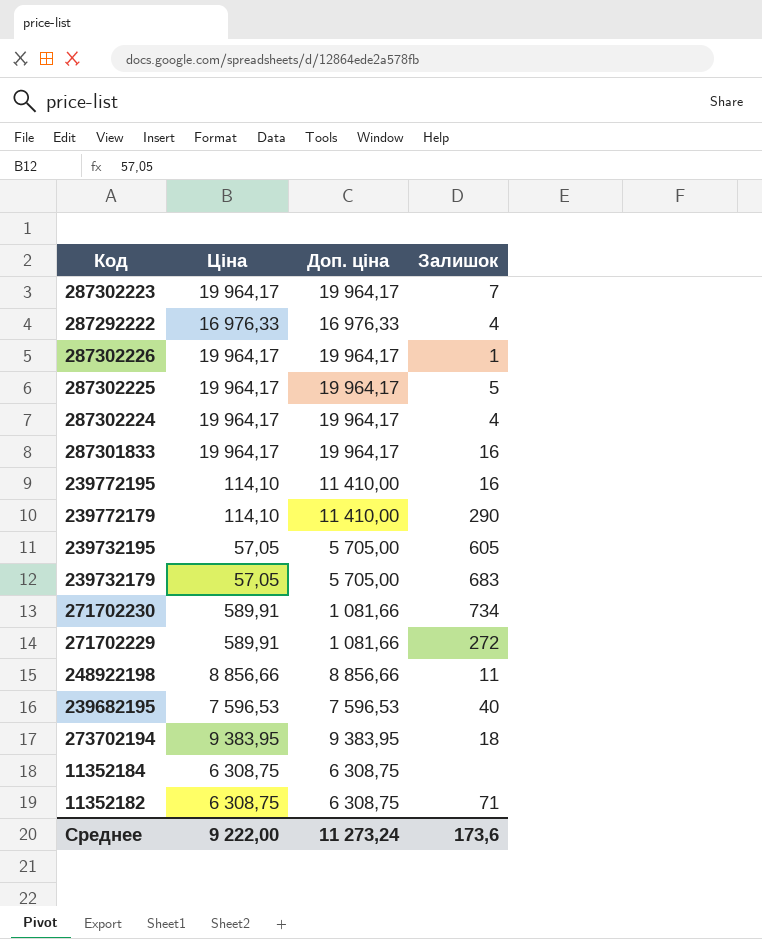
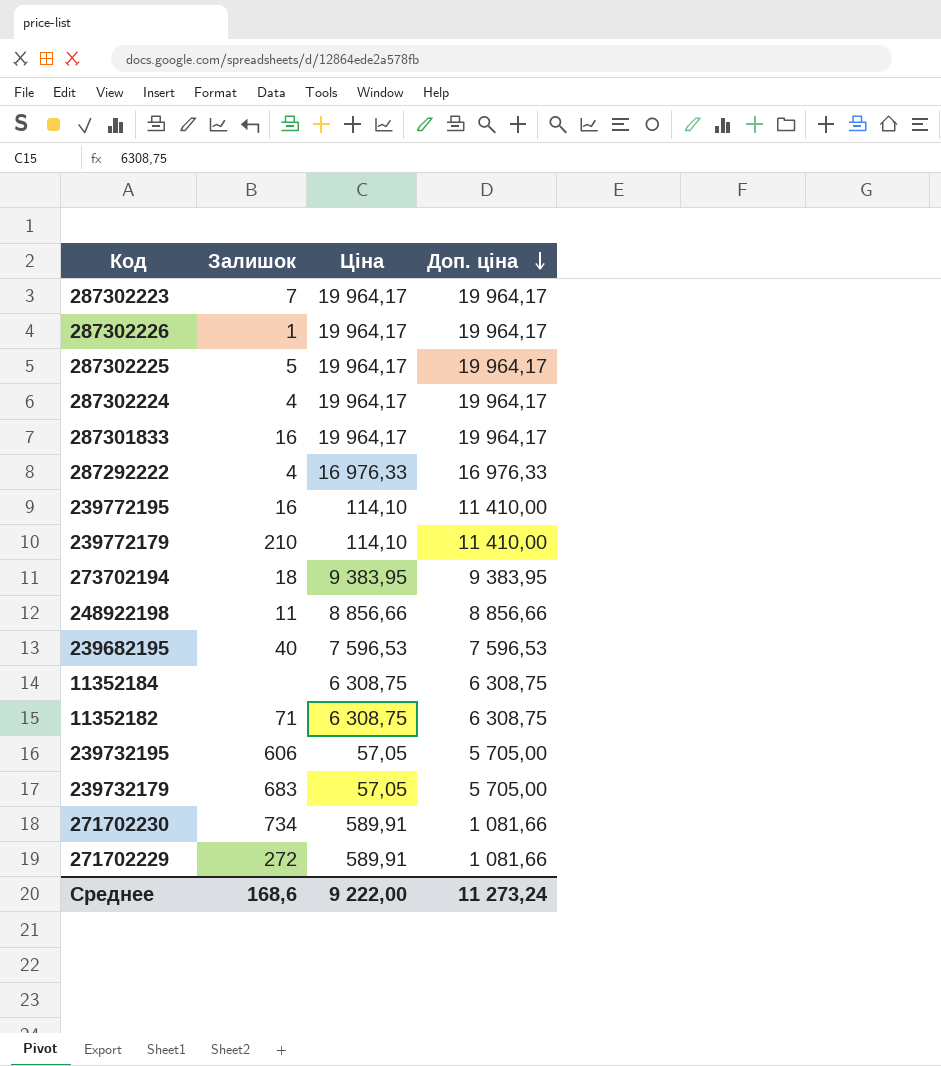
row order: none -> Доп. ціна descending
column Залишок | position: 4 -> 2
239772179 | Залишок: 290 -> 210
239732195 | Залишок: 605 -> 606
Среднее | Залишок: 173,6 -> 168,6

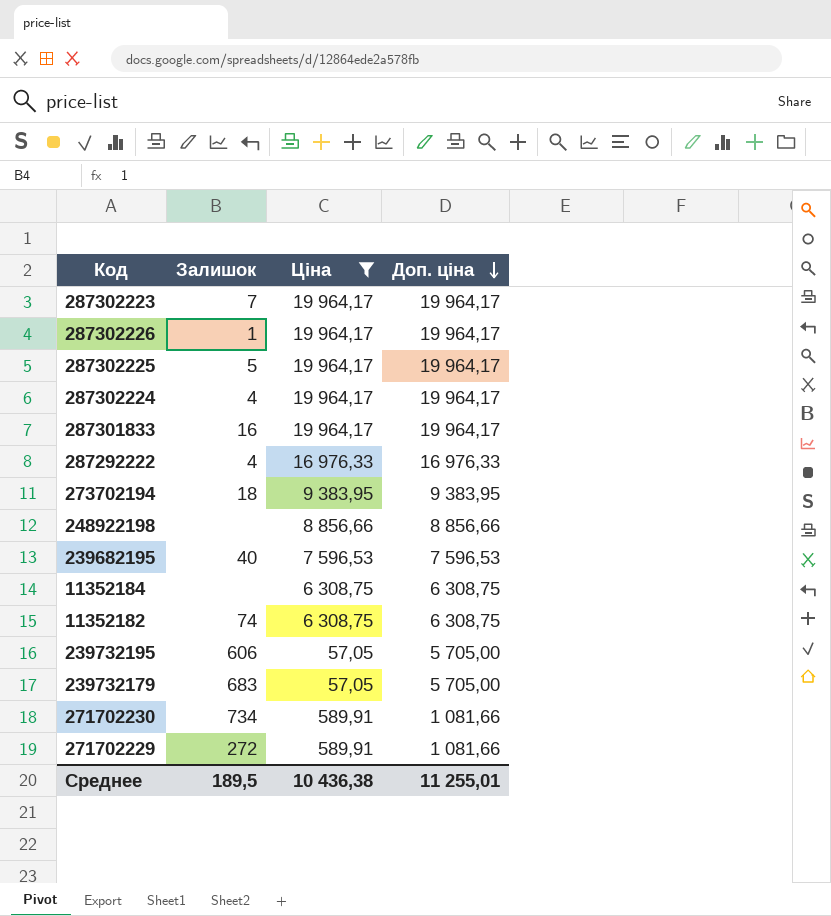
filter: none -> Ціна != 114,10
248922198 | Залишок: 11 -> none
11352182 | Залишок: 71 -> 74
Среднее | Залишок: 168,6 -> 189,5
Среднее | Ціна: 9 222,00 -> 10 436,38
Среднее | Доп. ціна: 11 273,24 -> 11 255,01

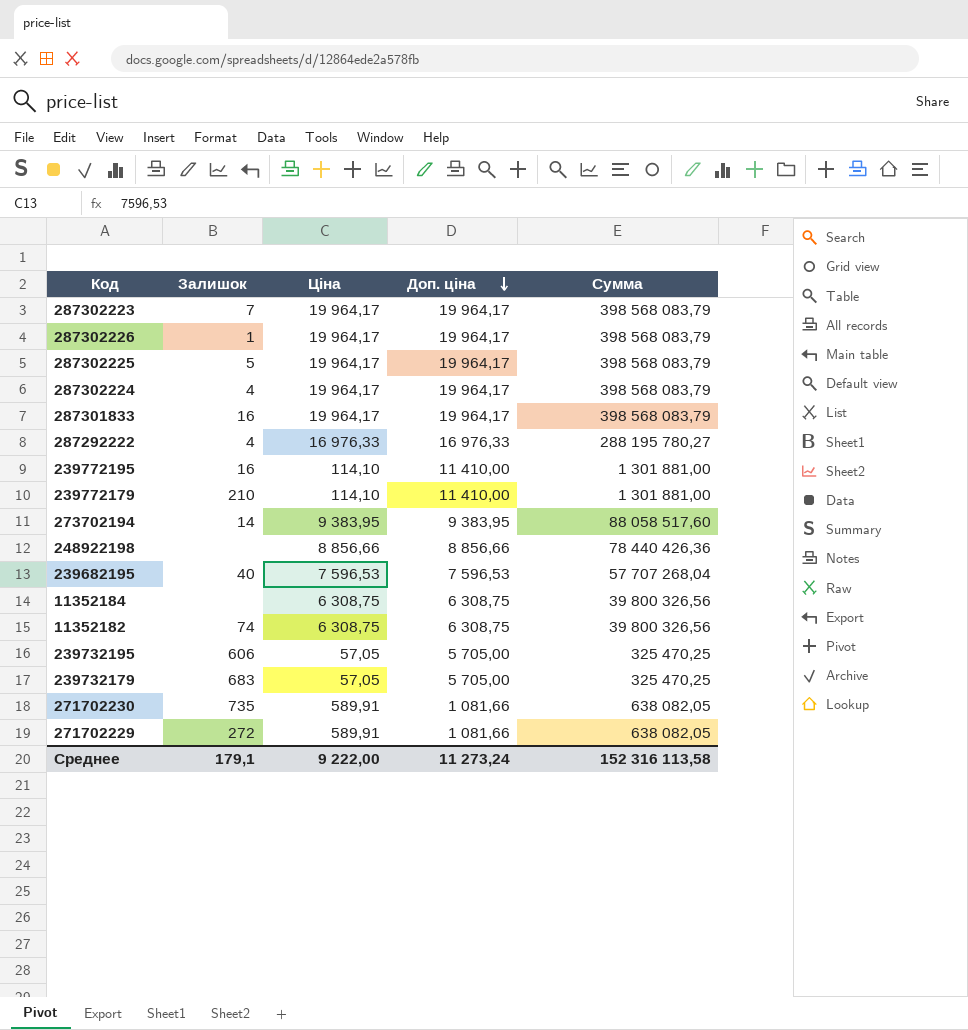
filter: Ціна != 114,10 -> none
column Сумма | formula: none -> [Ціна] * [Доп. ціна]
273702194 | Залишок: 18 -> 14
271702230 | Залишок: 734 -> 735
Среднее | Залишок: 189,5 -> 179,1
Среднее | Ціна: 10 436,38 -> 9 222,00
Среднее | Доп. ціна: 11 255,01 -> 11 273,24

